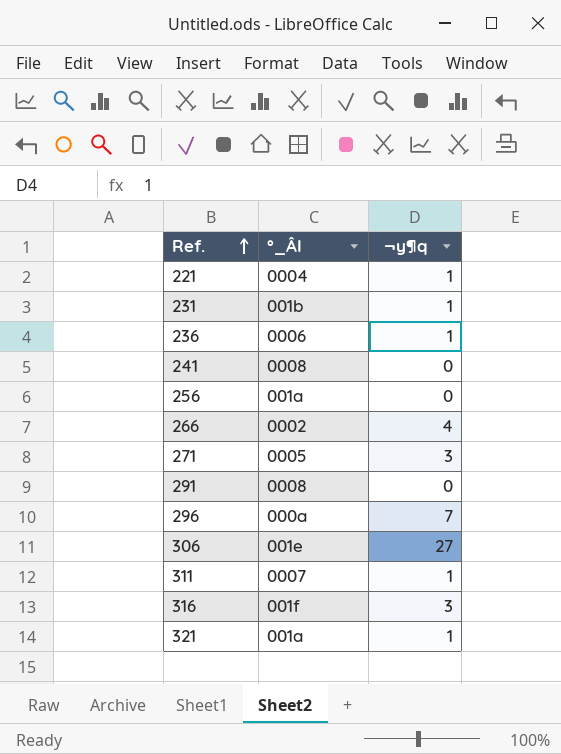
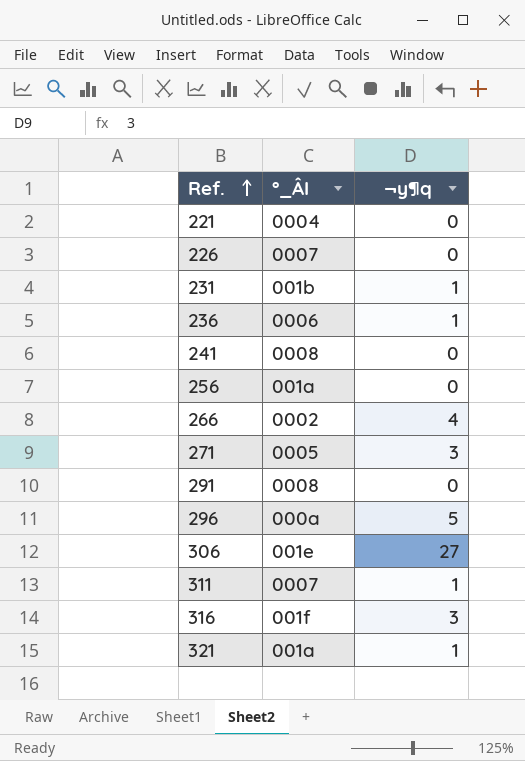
221 | ¬y¶q: 1 -> 0
row 226: none -> 0007 | 0
296 | ¬y¶q: 7 -> 5

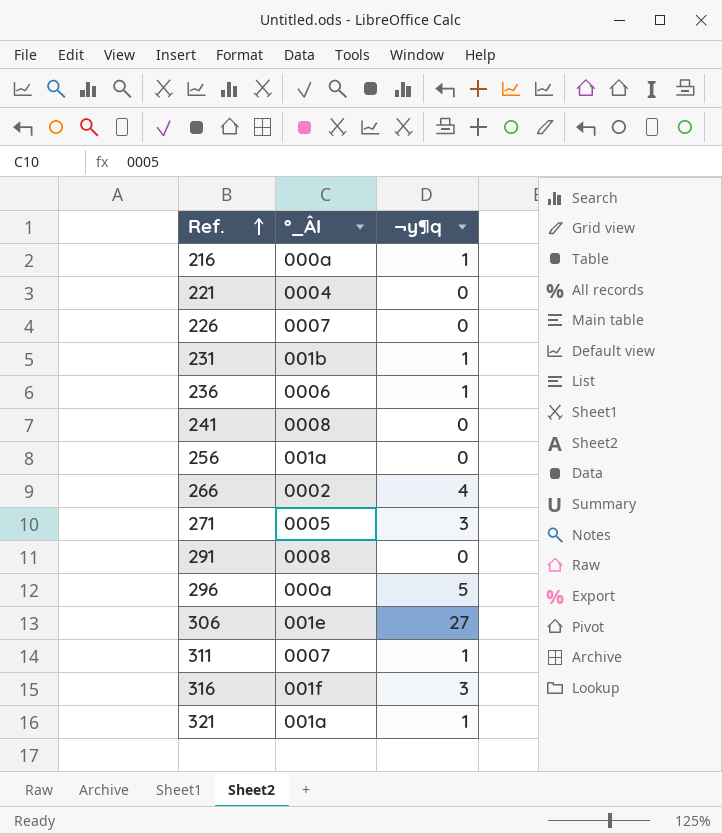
row 216: none -> 000a | 1

